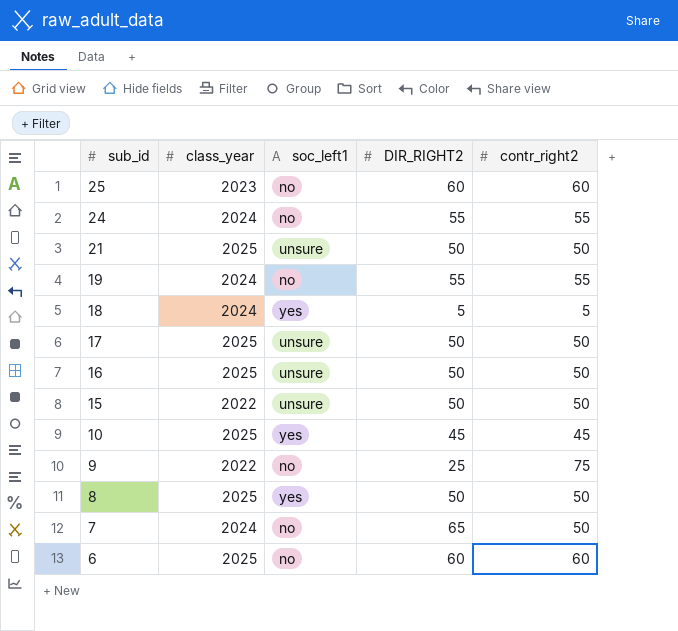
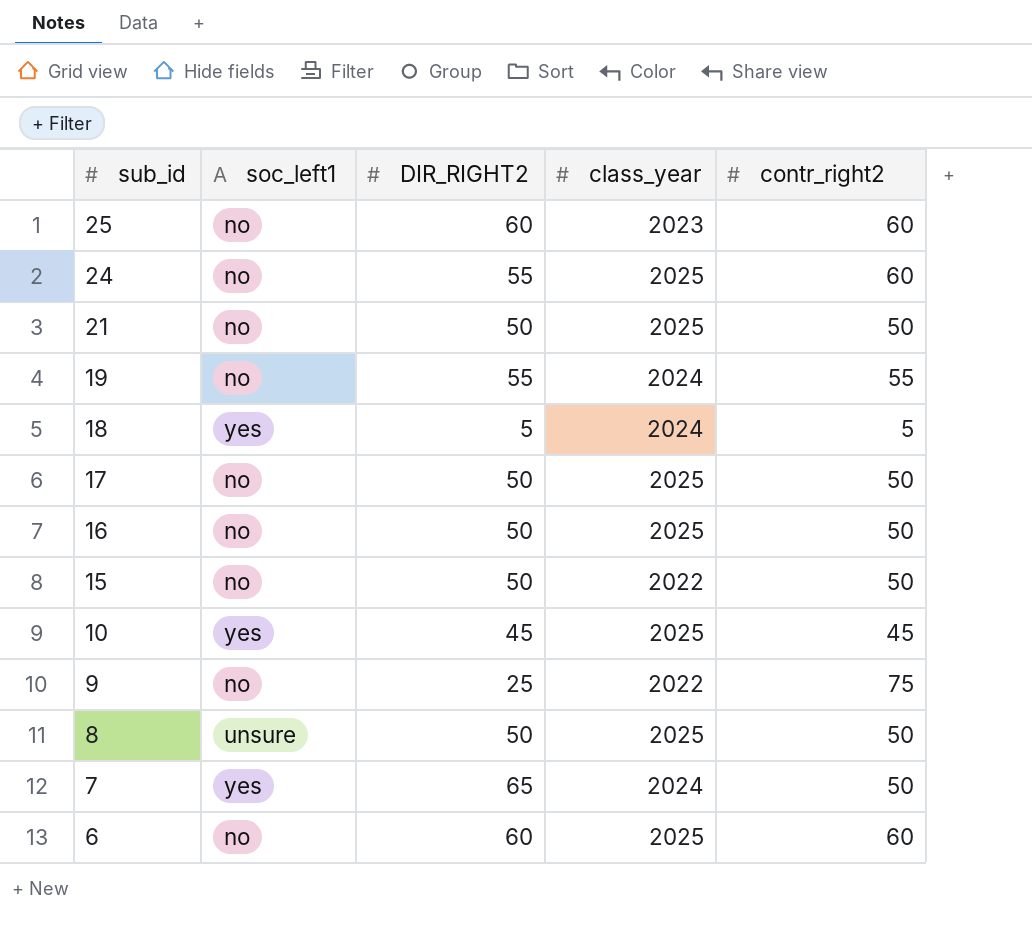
column class_year | position: 2 -> 4
24 | class_year: 2024 -> 2025
24 | contr_right2: 55 -> 60
21 | soc_left1: unsure -> no
17 | soc_left1: unsure -> no
16 | soc_left1: unsure -> no
15 | soc_left1: unsure -> no
8 | soc_left1: yes -> unsure
7 | soc_left1: no -> yes

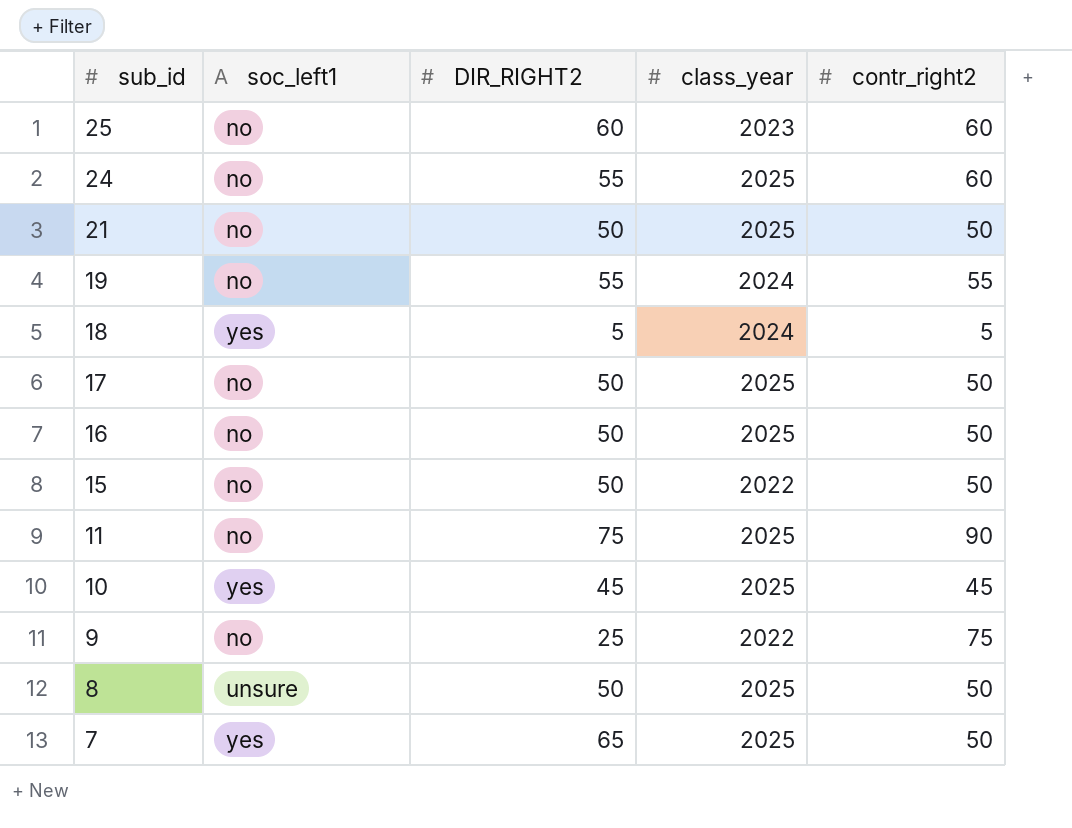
row 6: no | 60 | 2025 | 60 -> none
row 11: none -> no | 75 | 2025 | 90
7 | class_year: 2024 -> 2025

